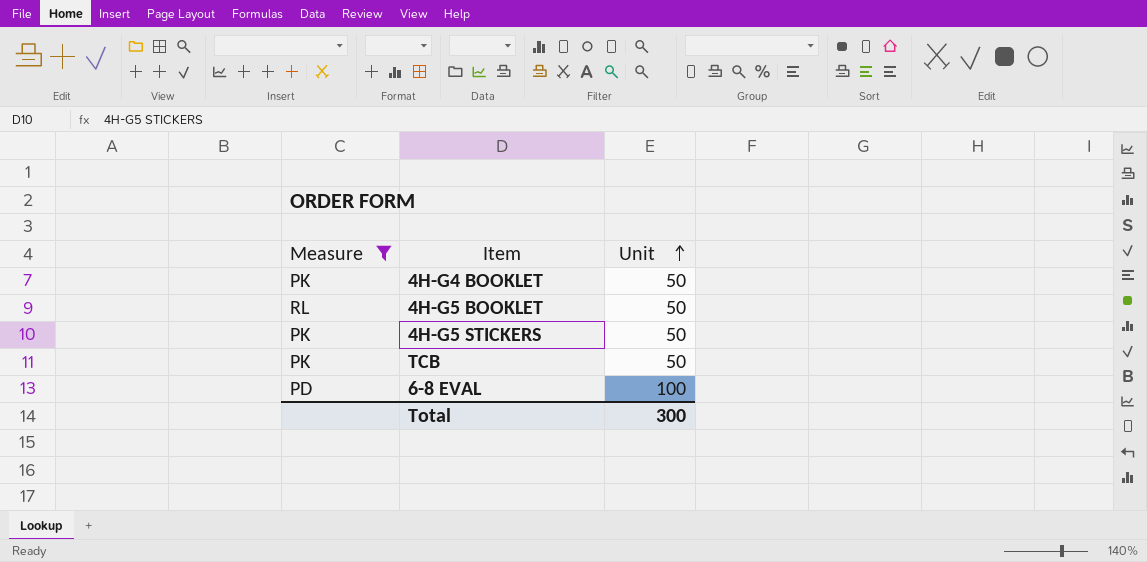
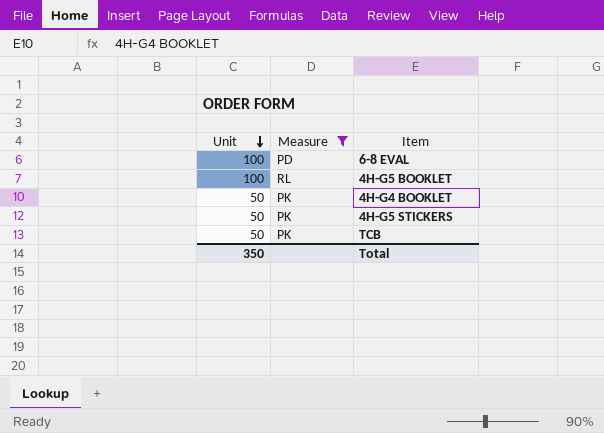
row order: Unit ascending -> Unit descending
column Unit | position: 3 -> 1
4H-G5 BOOKLET | Unit: 50 -> 100
Total | Unit: 300 -> 350

